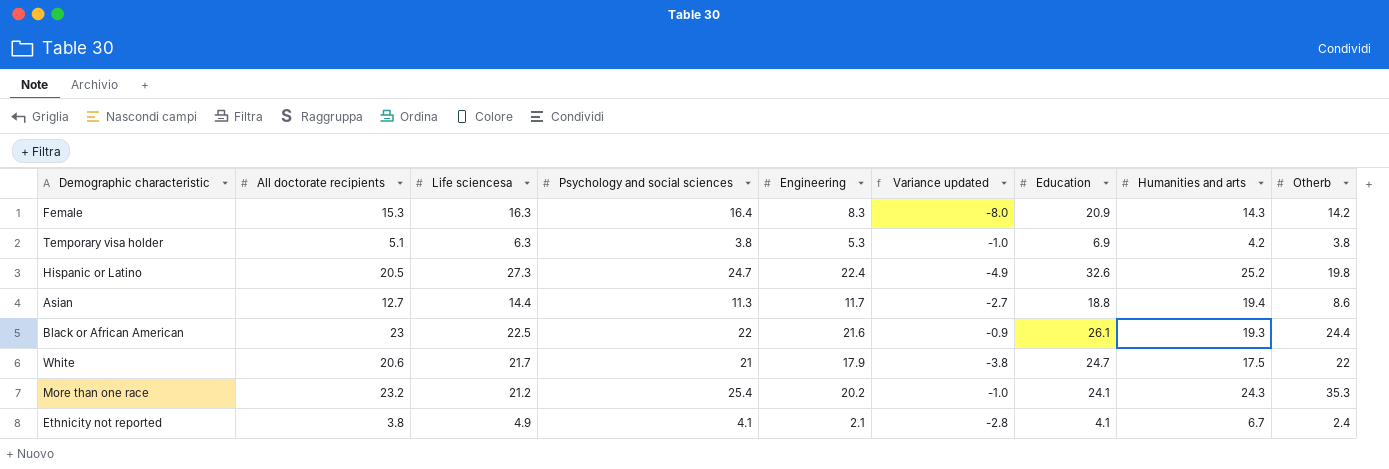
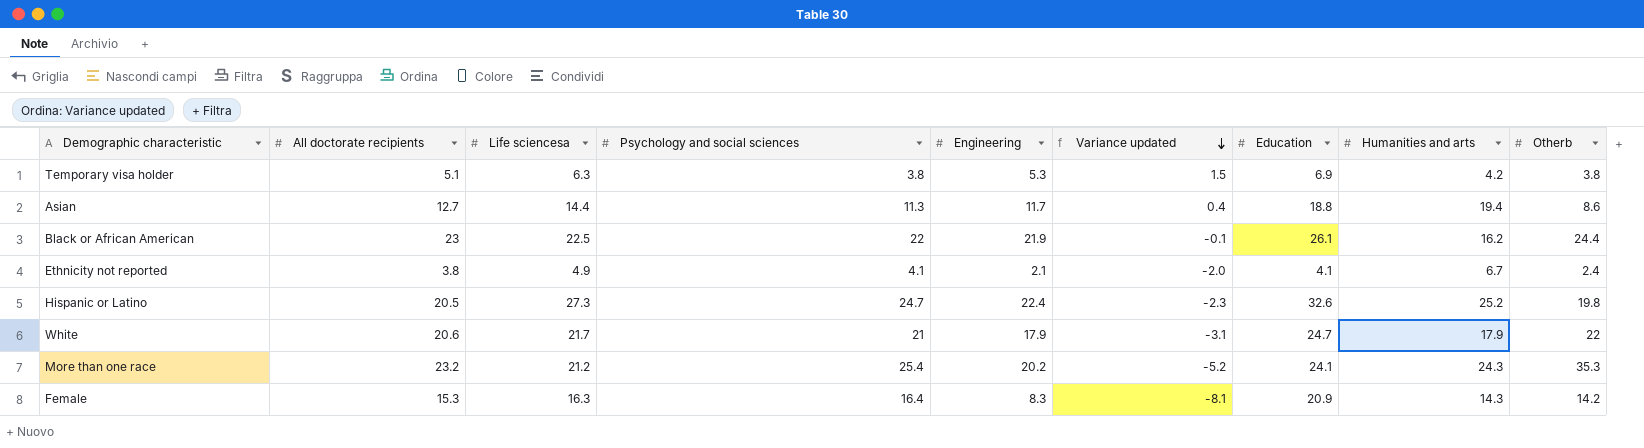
row order: none -> Variance updated descending
column Variance updated | formula: [Engineering] - [Life sciencesa] -> [Engineering] - [Psychology and social sciences]
Black or African American | Engineering: 21.6 -> 21.9
Black or African American | Humanities and arts: 19.3 -> 16.2
White | Humanities and arts: 17.5 -> 17.9

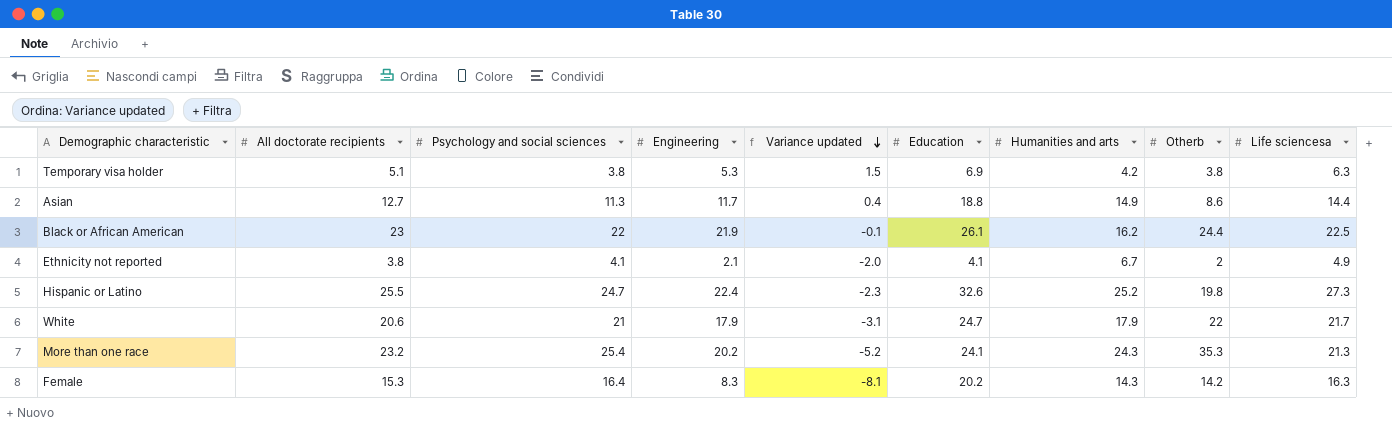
column Life sciencesa | position: 3 -> 9
Asian | Humanities and arts: 19.4 -> 14.9
Ethnicity not reported | Otherb: 2.4 -> 2
Hispanic or Latino | All doctorate recipients: 20.5 -> 25.5
More than one race | Life sciencesa: 21.2 -> 21.3
Female | Education: 20.9 -> 20.2

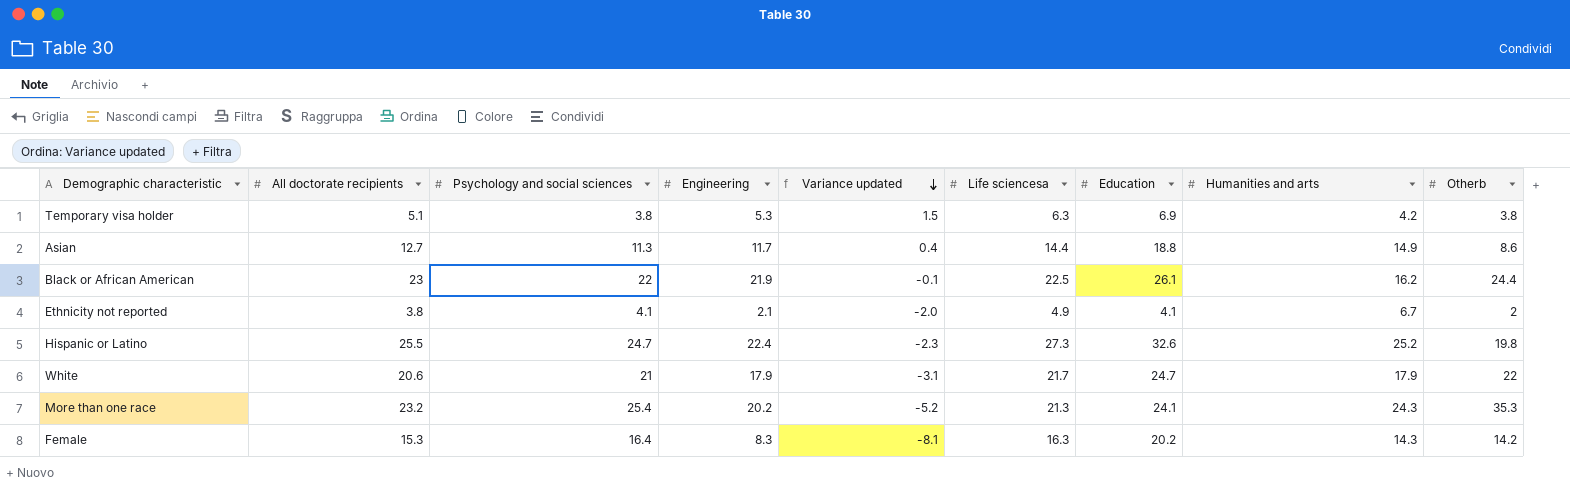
column Life sciencesa | position: 9 -> 6

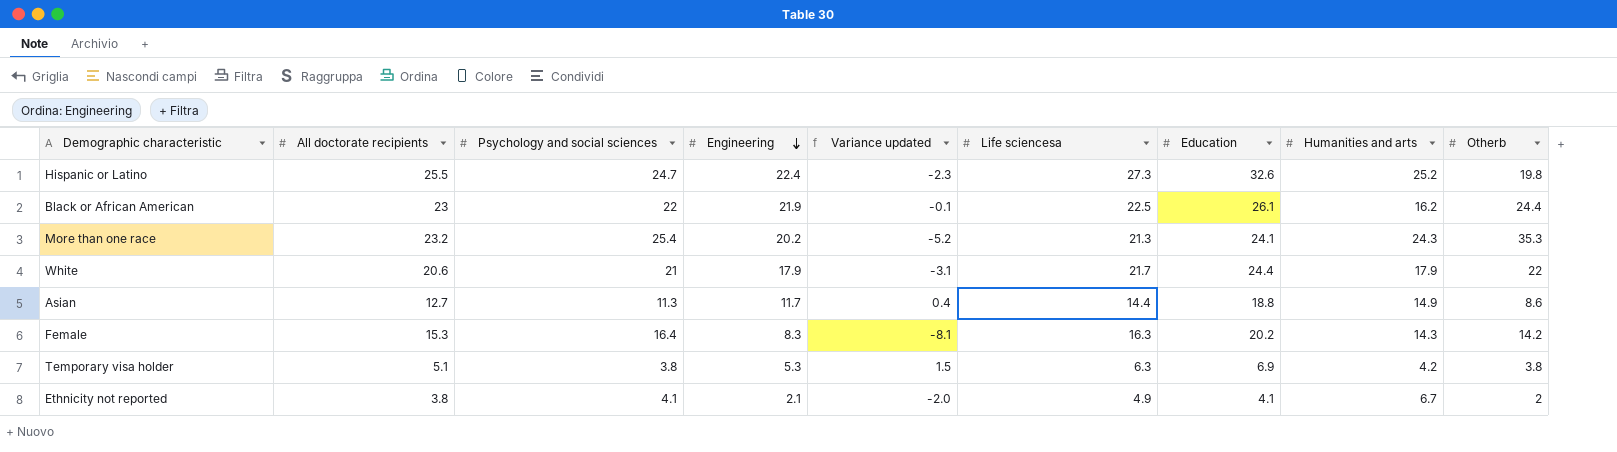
row order: Variance updated descending -> Engineering descending
White | Education: 24.7 -> 24.4

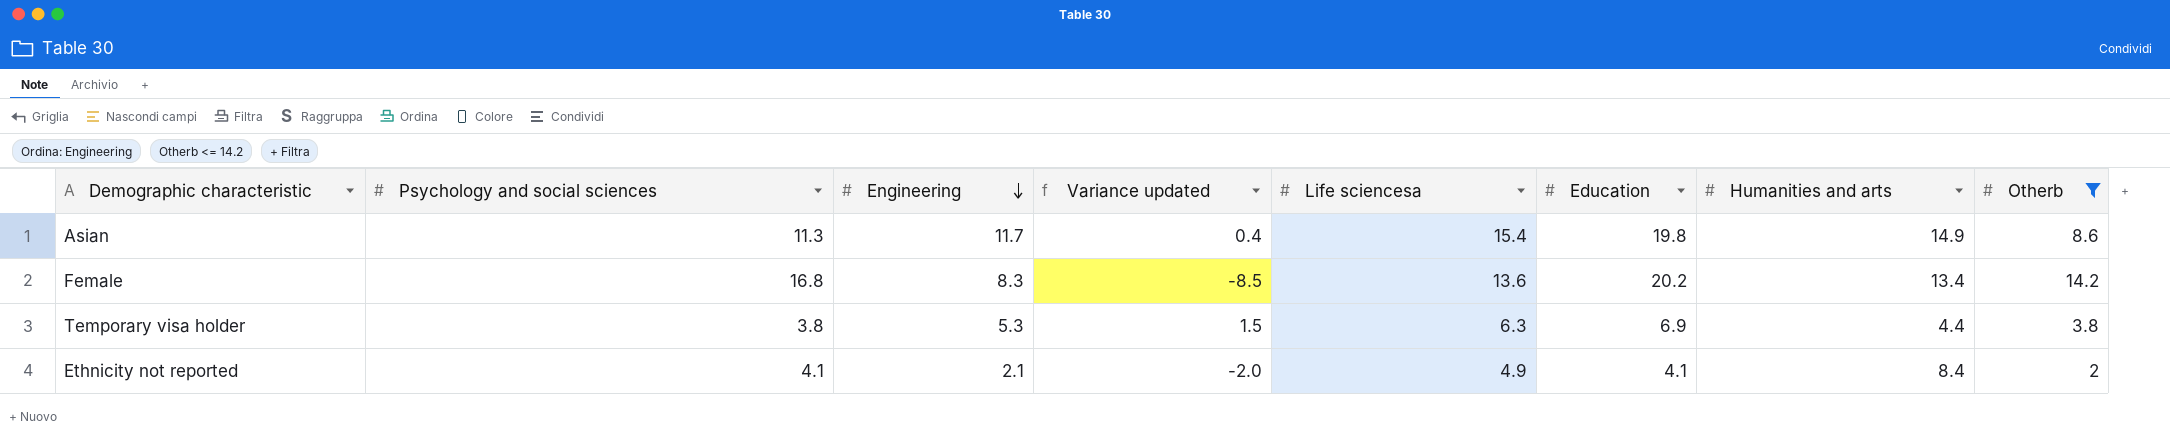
filter: none -> Otherb <= 14.2
column All doctorate recipients | position: 2 -> none
Asian | Life sciencesa: 14.4 -> 15.4
Asian | Education: 18.8 -> 19.8
Female | Psychology and social sciences: 16.4 -> 16.8
Female | Variance updated: -8.1 -> -8.5
Female | Life sciencesa: 16.3 -> 13.6
Female | Humanities and arts: 14.3 -> 13.4
Temporary visa holder | Humanities and arts: 4.2 -> 4.4
Ethnicity not reported | Humanities and arts: 6.7 -> 8.4

